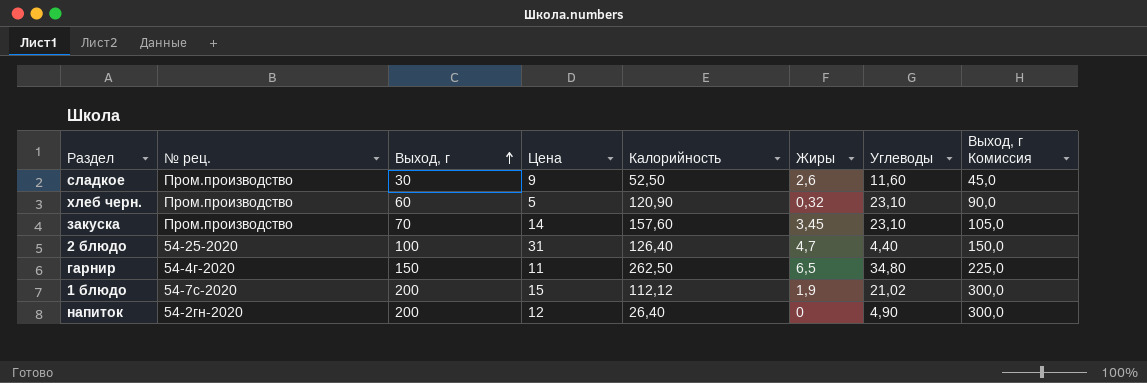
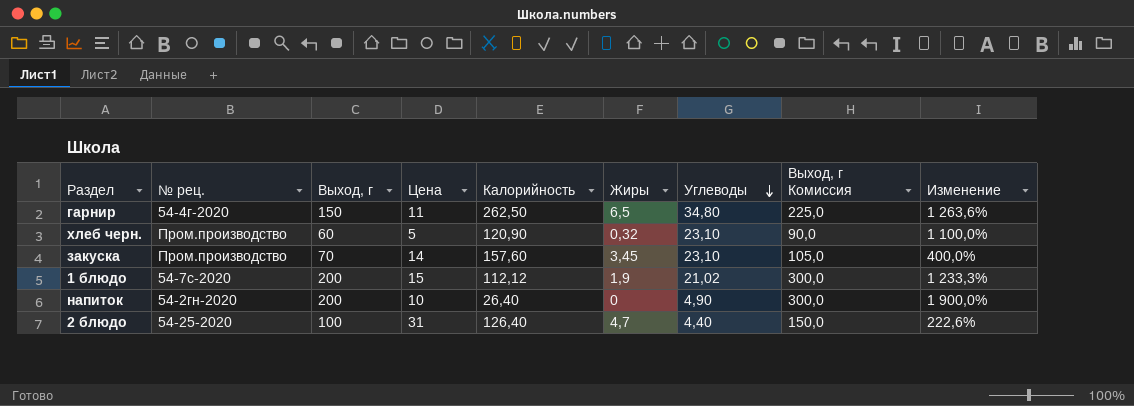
row order: Выход, г ascending -> Углеводы descending
column Изменение | formula: none -> ([Выход, г] - [Цена]) / [Цена]
row сладкое: Пром.производство | 30 | 9 | 52,50 | 2,6 | 11,60 | 45,0 -> none
напиток | Цена: 12 -> 10

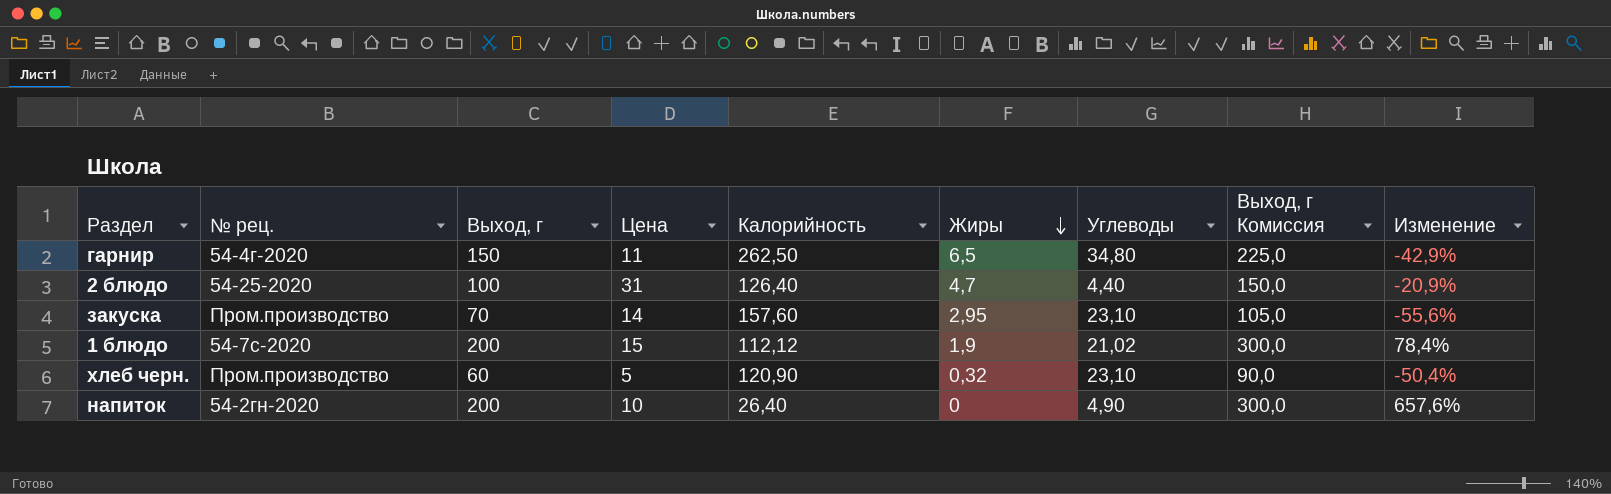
row order: Углеводы descending -> Жиры descending
column Изменение | formula: ([Выход, г] - [Цена]) / [Цена] -> ([Выход, г] - [Калорийность]) / [Калорийность]
закуска | Жиры: 3,45 -> 2,95

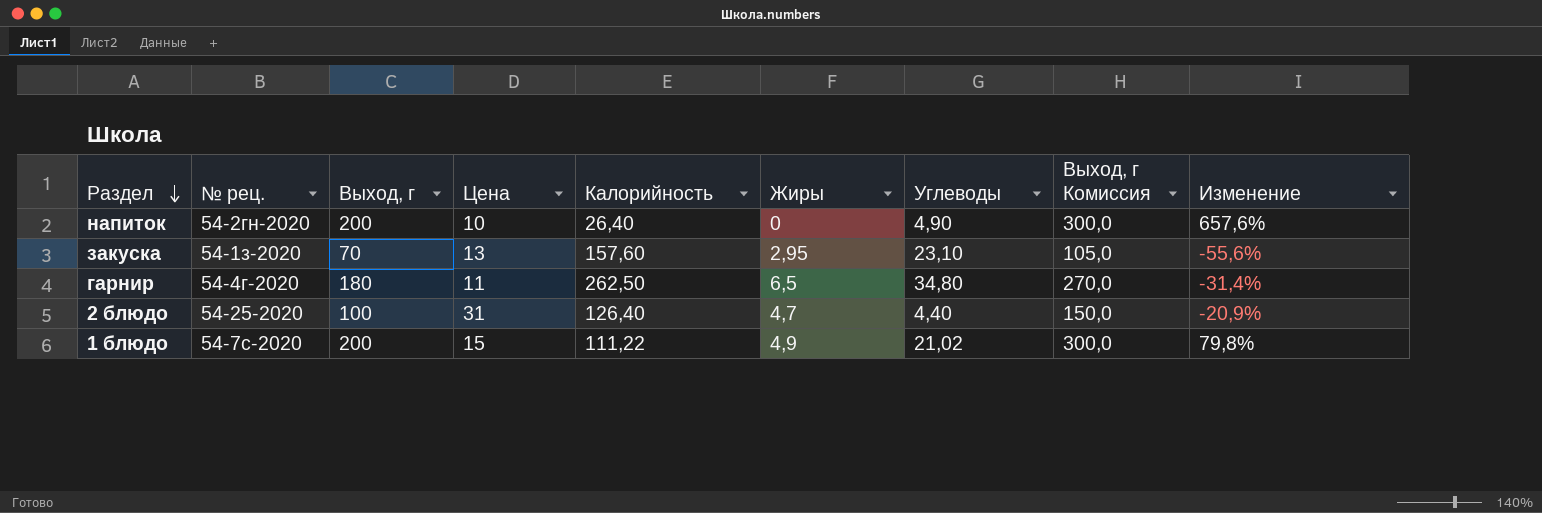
row order: Жиры descending -> Раздел descending
row хлеб черн.: Пром.производство | 60 | 5 | 120,90 | 0,32 | 23,10 | 90,0 | -50,4% -> none
закуска | № рец.: Пром.производство -> 54-1з-2020
закуска | Цена: 14 -> 13
гарнир | Выход, г: 150 -> 180
гарнир | Выход, г Комиссия: 225,0 -> 270,0
гарнир | Изменение: -42,9% -> -31,4%
1 блюдо | Калорийность: 112,12 -> 111,22
1 блюдо | Жиры: 1,9 -> 4,9
1 блюдо | Изменение: 78,4% -> 79,8%

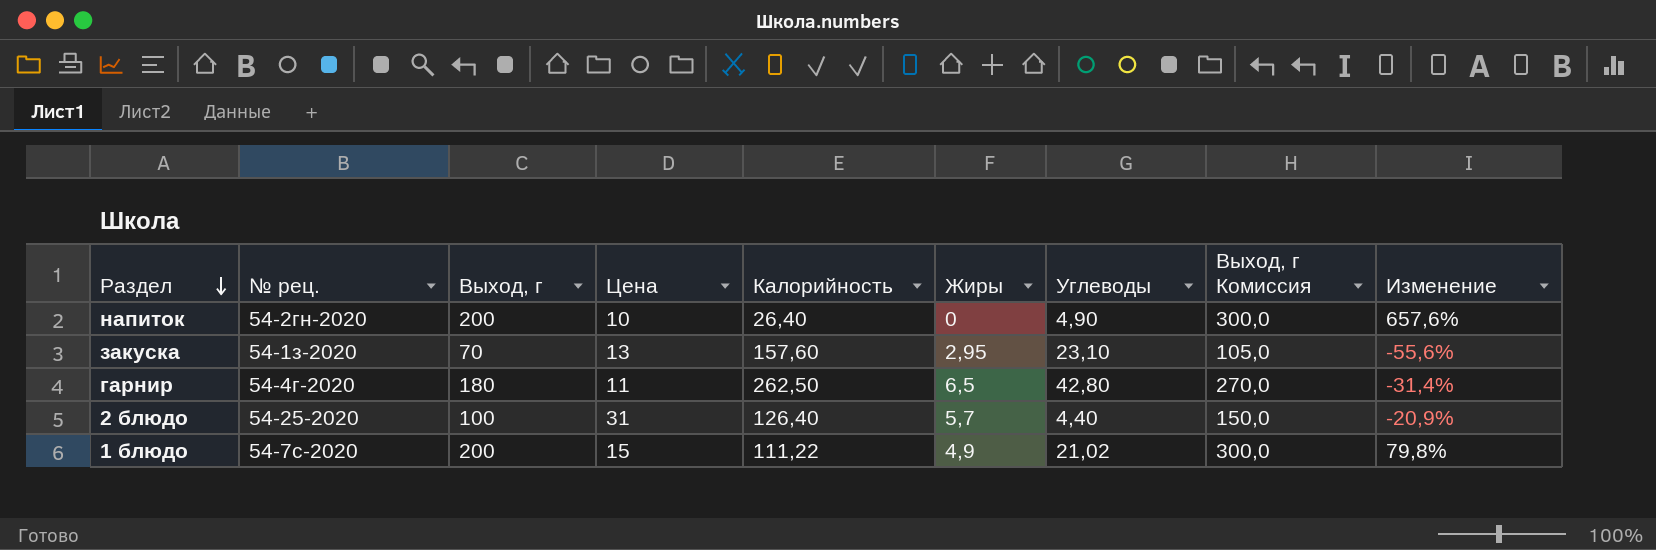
гарнир | Углеводы: 34,80 -> 42,80
2 блюдо | Жиры: 4,7 -> 5,7

